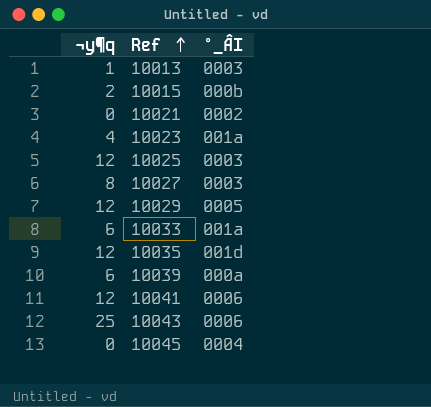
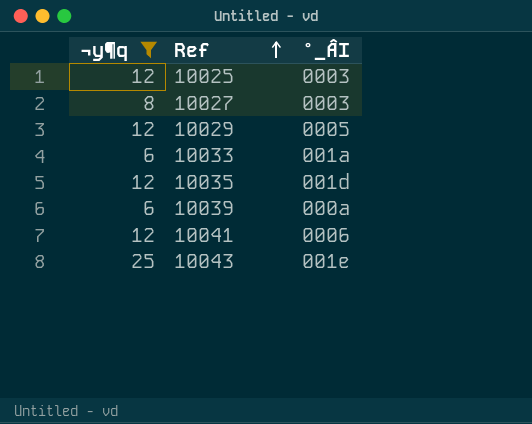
filter: none -> ¬y¶q >= 6
10043 | °_ÂI: 0006 -> 001e

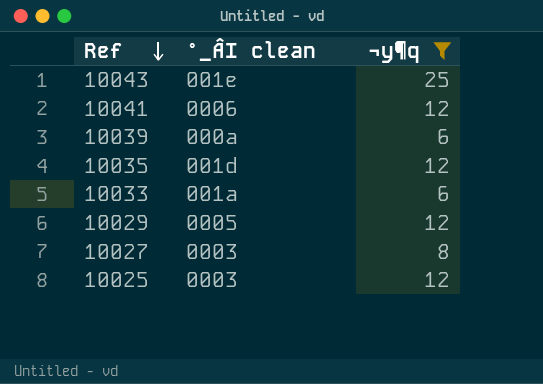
row order: Ref ascending -> Ref descending
column name: °_ÂI -> °_ÂI clean
column ¬y¶q | position: 1 -> 3

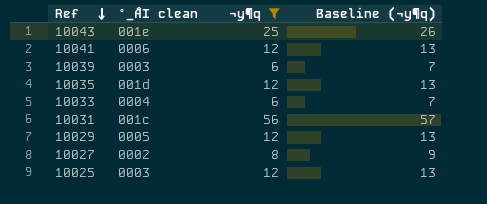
column Baseline (¬y¶q) | formula: none -> [¬y¶q] + 1
10039 | °_ÂI clean: 000a -> 0003
10033 | °_ÂI clean: 001a -> 0004
row 10031: none -> 001c | 56 | 57
10027 | °_ÂI clean: 0003 -> 0002

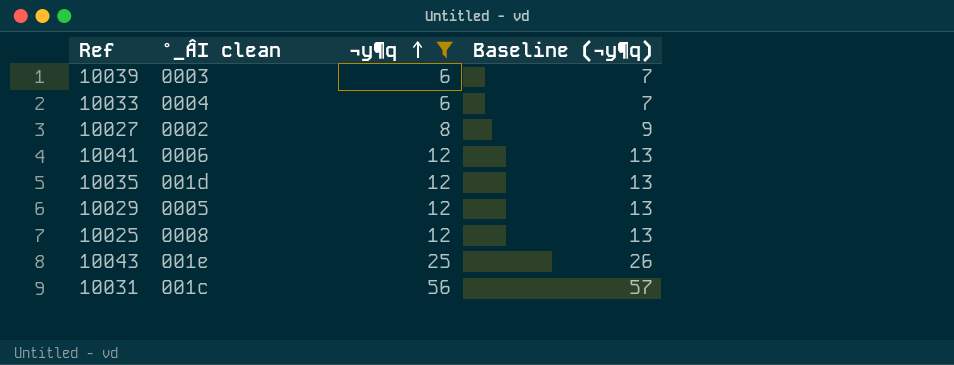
row order: Ref descending -> ¬y¶q ascending
10025 | °_ÂI clean: 0003 -> 0008

